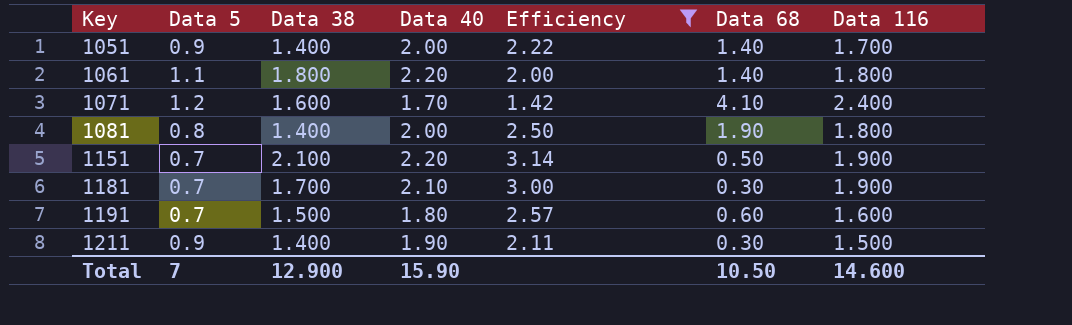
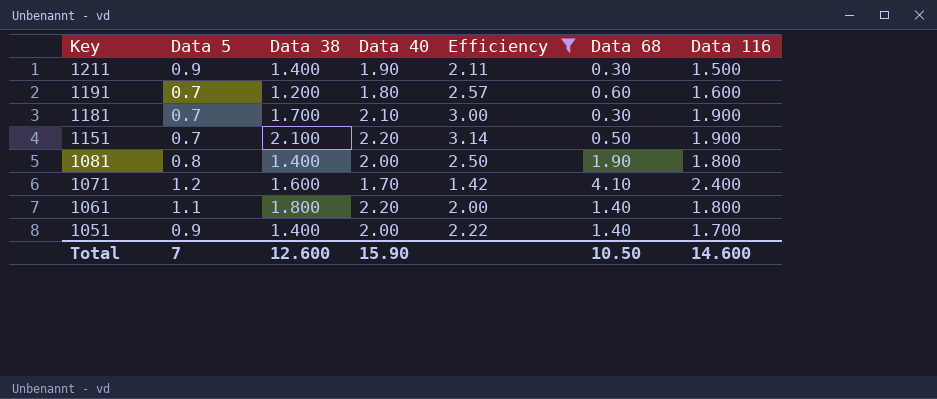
row order: Key ascending -> Key descending
1191 | Data 38: 1.500 -> 1.200
Total | Data 38: 12.900 -> 12.600

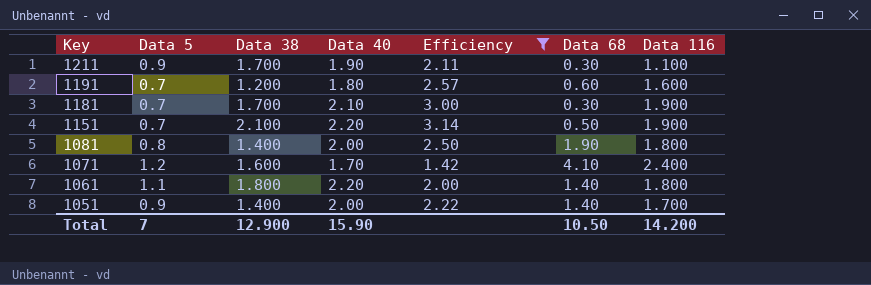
1211 | Data 38: 1.400 -> 1.700
1211 | Data 116: 1.500 -> 1.100
Total | Data 38: 12.600 -> 12.900
Total | Data 116: 14.600 -> 14.200

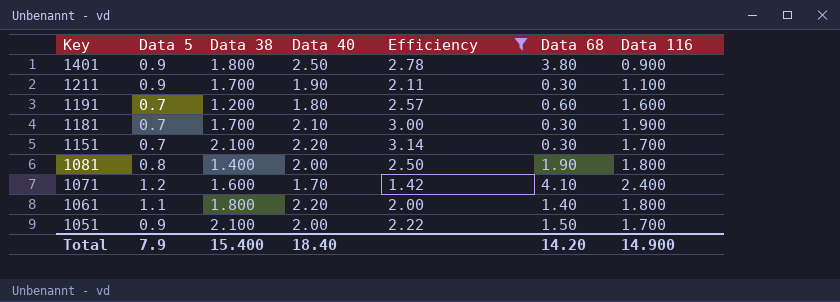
row 1401: none -> 0.9 | 1.800 | 2.50 | 2.78 | 3.80 | 0.900
1151 | Data 68: 0.50 -> 0.30
1151 | Data 116: 1.900 -> 1.700
1051 | Data 38: 1.400 -> 2.100
1051 | Data 68: 1.40 -> 1.50
Total | Data 5: 7 -> 7.9
Total | Data 38: 12.900 -> 15.400
Total | Data 40: 15.90 -> 18.40
Total | Data 68: 10.50 -> 14.20
Total | Data 116: 14.200 -> 14.900

